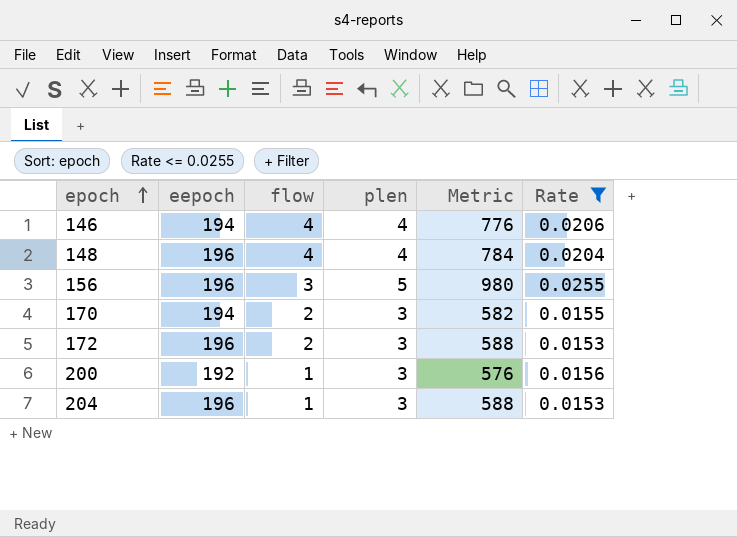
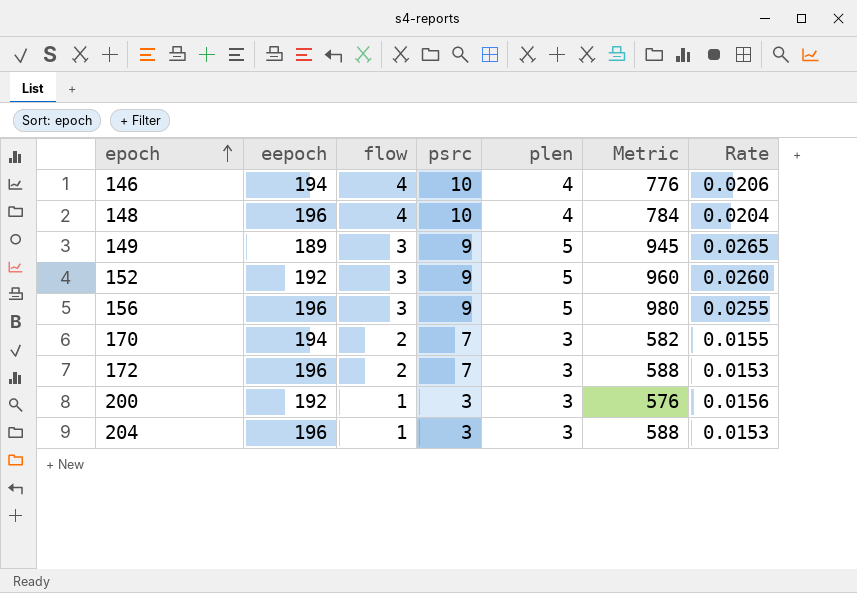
filter: Rate <= 0.0255 -> none
column psrc | position: none -> 4

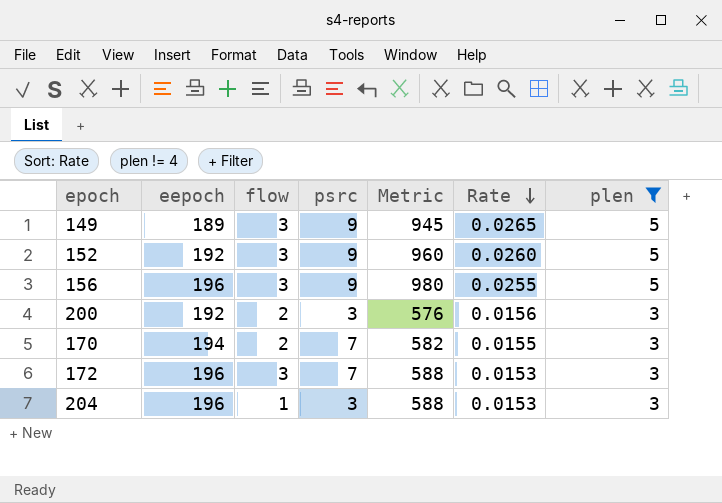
filter: none -> plen != 4
row order: epoch ascending -> Rate descending
column plen | position: 5 -> 7
200 | flow: 1 -> 2
172 | flow: 2 -> 3

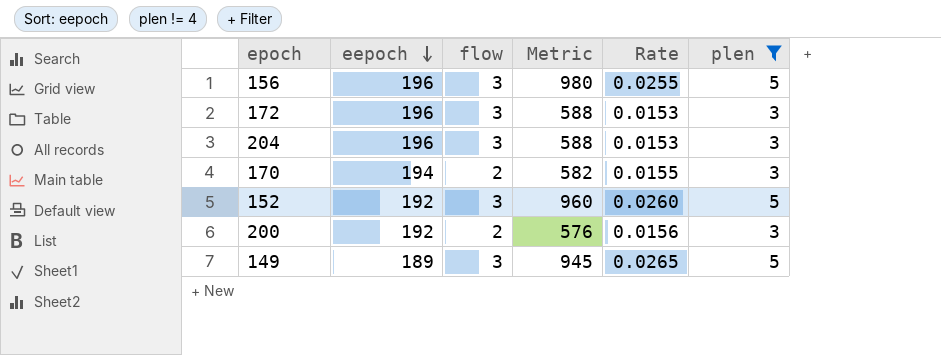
row order: Rate descending -> eepoch descending
column psrc | position: 4 -> none
204 | flow: 1 -> 3

